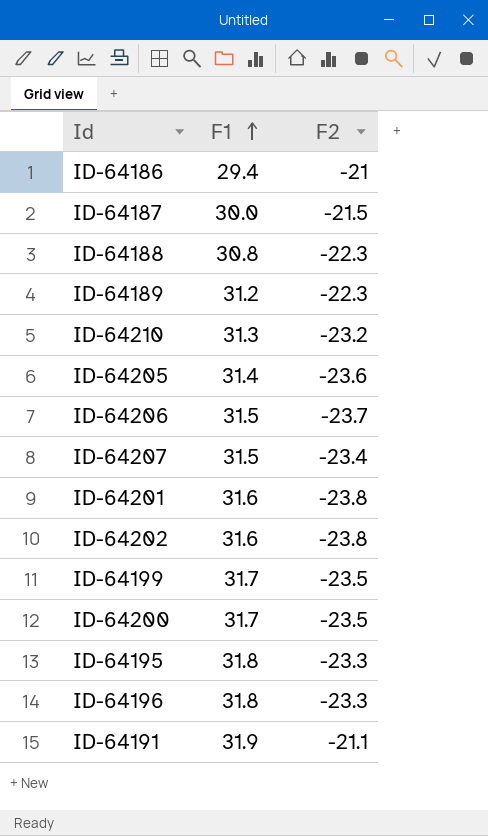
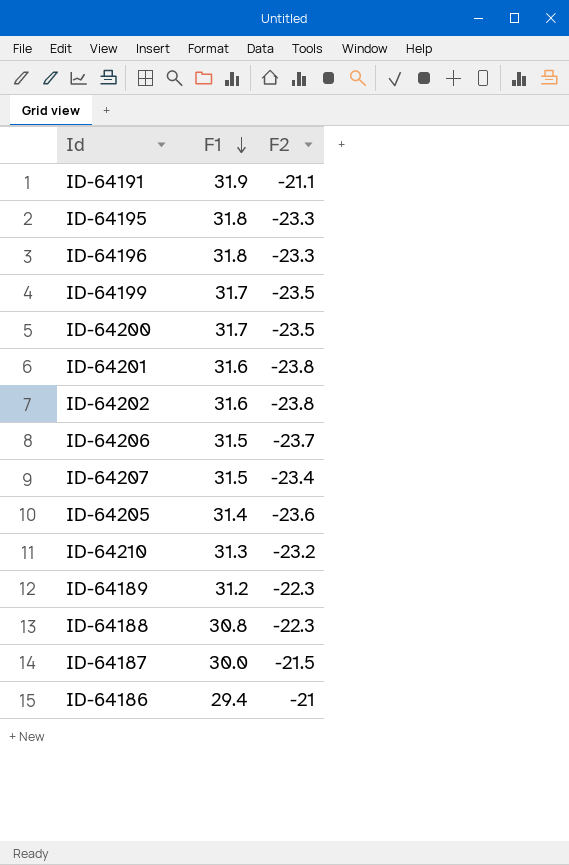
row order: F1 ascending -> F1 descending

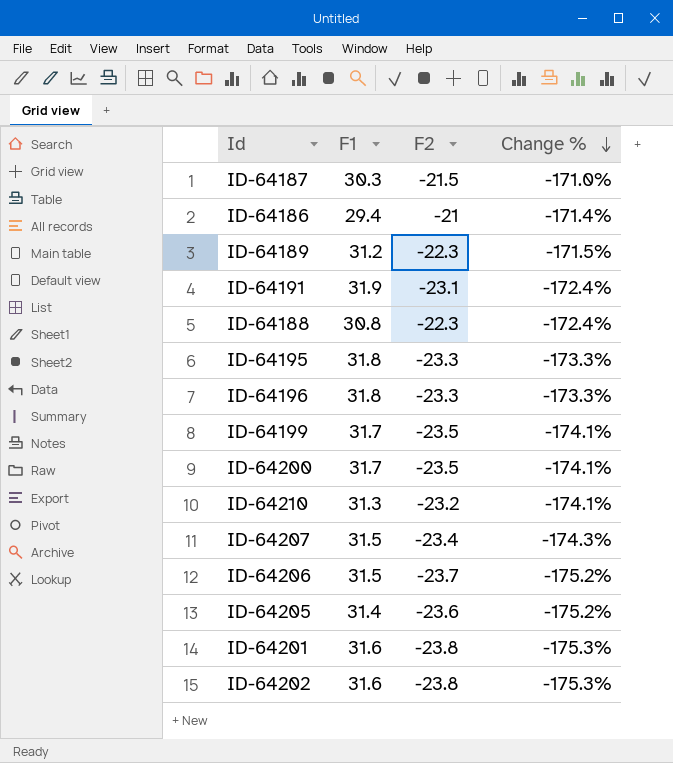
row order: F1 descending -> Change % descending
column Change % | formula: none -> ([F2] - [F1]) / [F1]
ID-64187 | F1: 30.0 -> 30.3
ID-64191 | F2: -21.1 -> -23.1

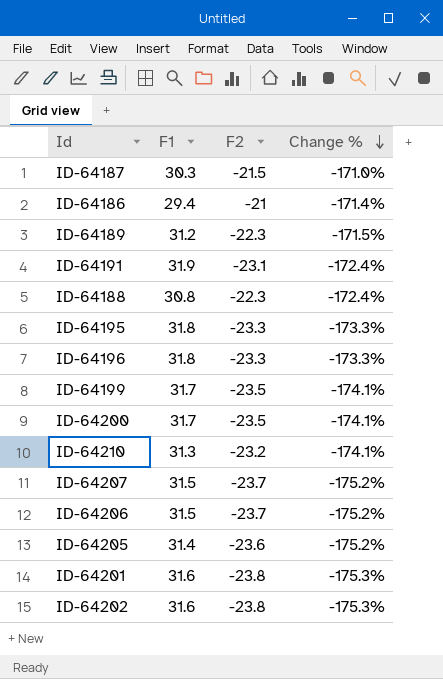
ID-64207 | F2: -23.4 -> -23.7
ID-64207 | Change %: -174.3% -> -175.2%

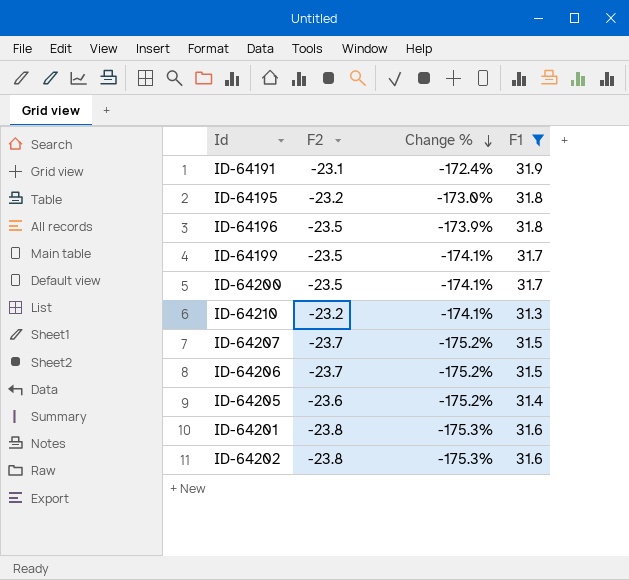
filter: none -> F1 >= 31.3
column F1 | position: 2 -> 4
ID-64195 | F2: -23.3 -> -23.2
ID-64195 | Change %: -173.3% -> -173.0%
ID-64196 | F2: -23.3 -> -23.5
ID-64196 | Change %: -173.3% -> -173.9%

